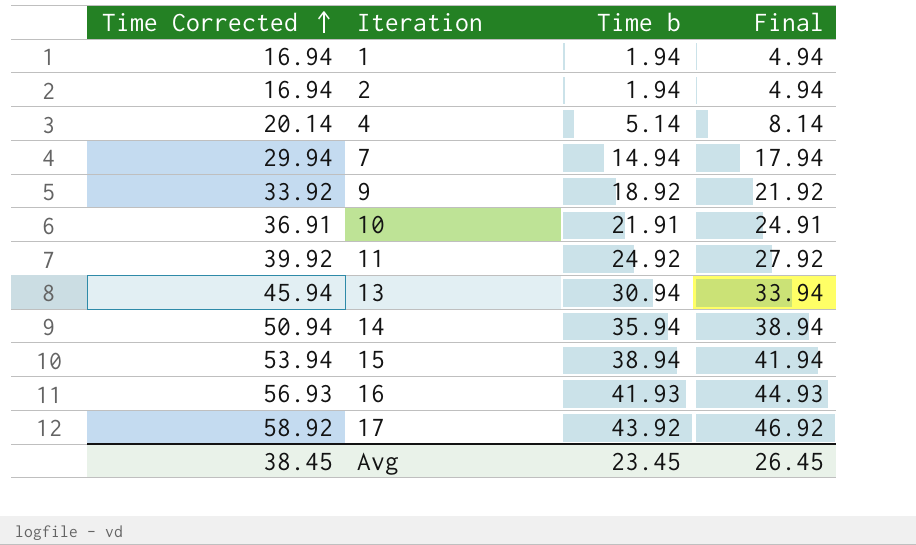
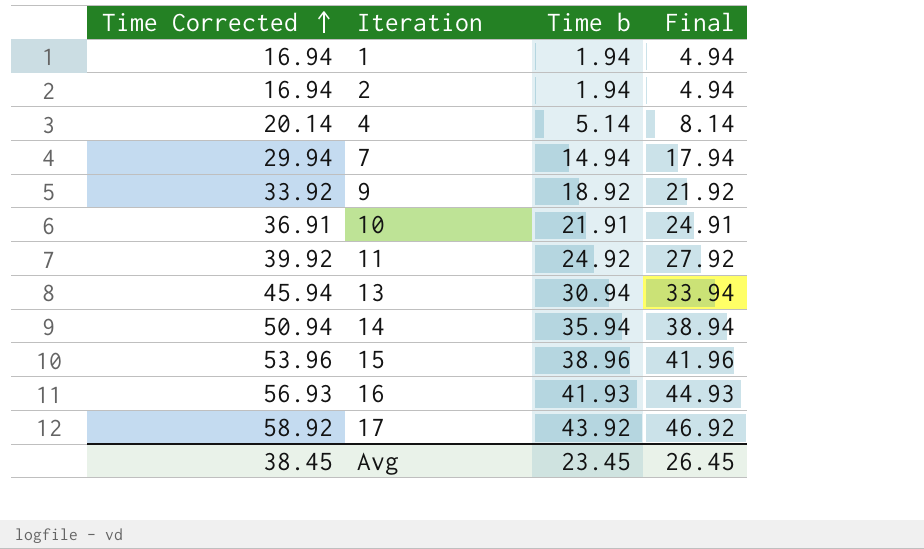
15 | Time Corrected: 53.94 -> 53.96
15 | Time b: 38.94 -> 38.96
15 | Final: 41.94 -> 41.96

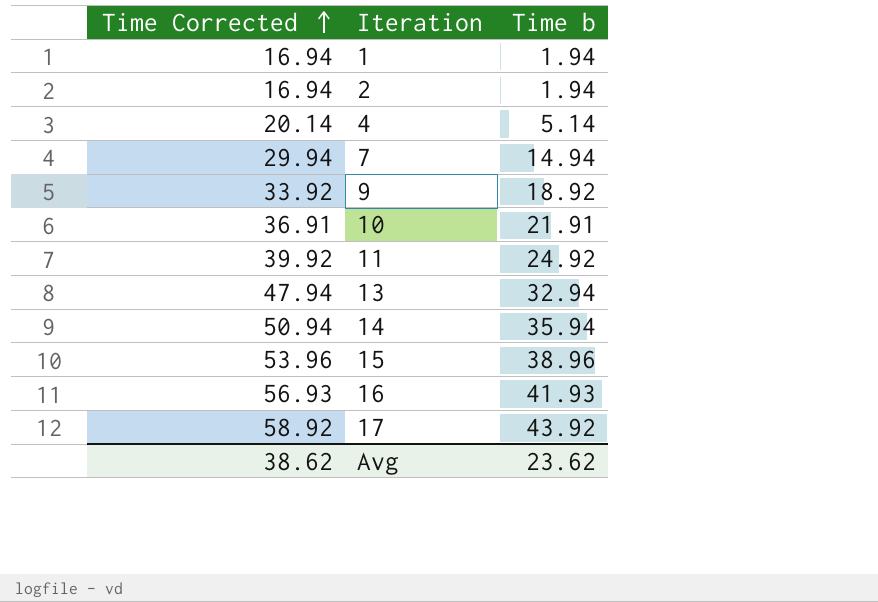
column Final | formula: [Time b] + 3 -> none
13 | Time Corrected: 45.94 -> 47.94
13 | Time b: 30.94 -> 32.94
Avg | Time Corrected: 38.45 -> 38.62
Avg | Time b: 23.45 -> 23.62

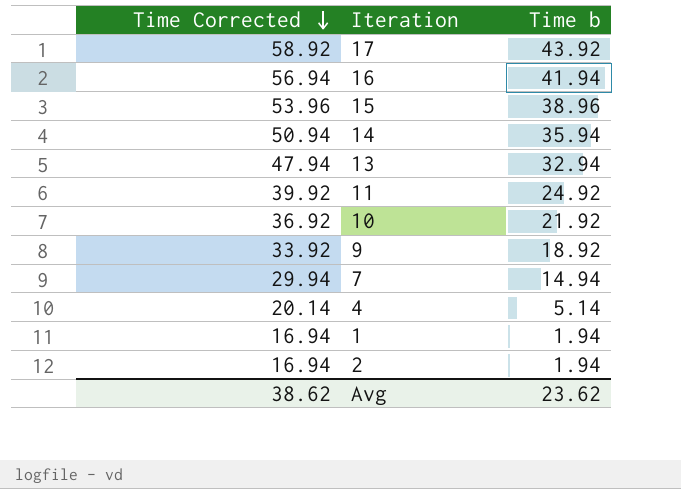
row order: Time Corrected ascending -> Time Corrected descending
16 | Time Corrected: 56.93 -> 56.94
16 | Time b: 41.93 -> 41.94
10 | Time Corrected: 36.91 -> 36.92
10 | Time b: 21.91 -> 21.92

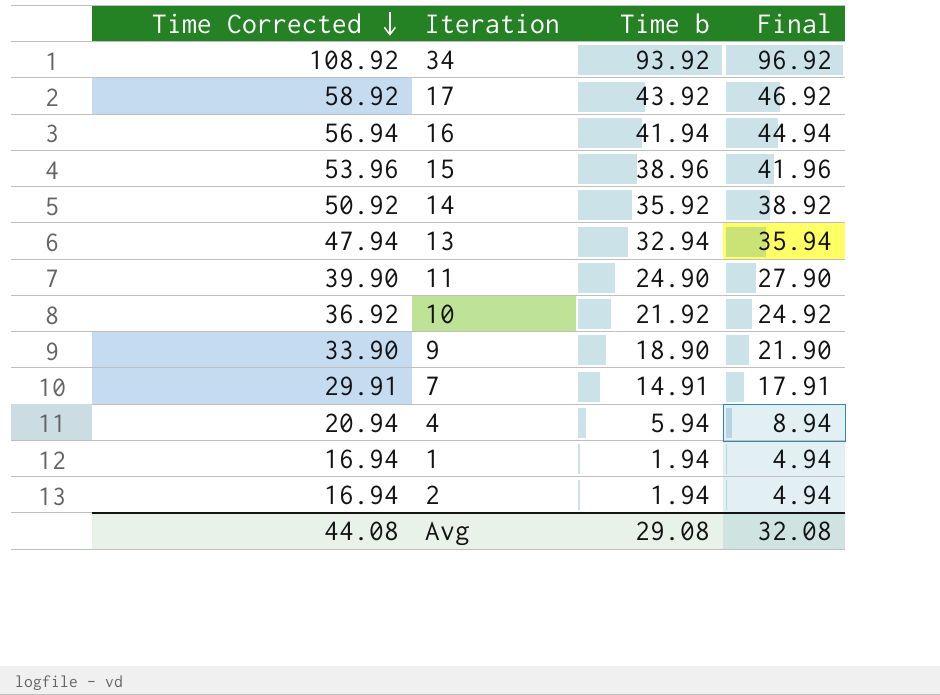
column Final | formula: none -> [Time b] + 3
row 34: none -> 108.92 | 93.92 | 96.92
14 | Time Corrected: 50.94 -> 50.92
14 | Time b: 35.94 -> 35.92
11 | Time Corrected: 39.92 -> 39.90
11 | Time b: 24.92 -> 24.90
9 | Time Corrected: 33.92 -> 33.90
9 | Time b: 18.92 -> 18.90
7 | Time Corrected: 29.94 -> 29.91
7 | Time b: 14.94 -> 14.91
4 | Time Corrected: 20.14 -> 20.94
4 | Time b: 5.14 -> 5.94
Avg | Time Corrected: 38.62 -> 44.08
Avg | Time b: 23.62 -> 29.08

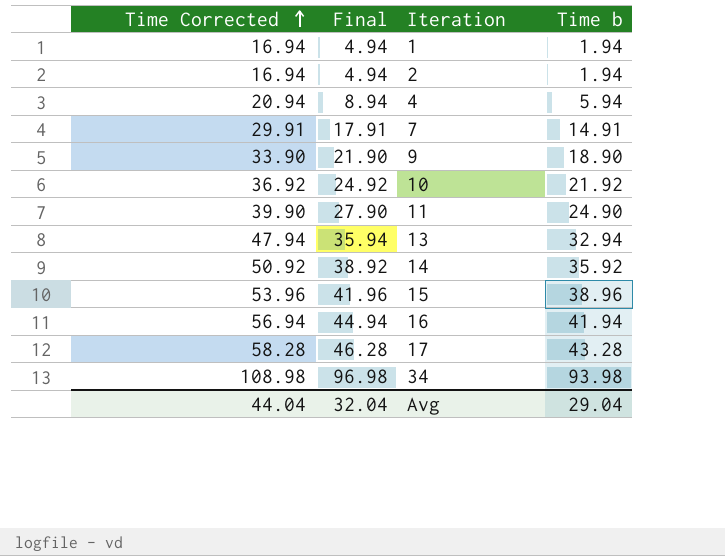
row order: Time Corrected descending -> Time Corrected ascending
column Final | position: 4 -> 2
17 | Time Corrected: 58.92 -> 58.28
17 | Final: 46.92 -> 46.28
17 | Time b: 43.92 -> 43.28
34 | Time Corrected: 108.92 -> 108.98
34 | Final: 96.92 -> 96.98
34 | Time b: 93.92 -> 93.98
Avg | Time Corrected: 44.08 -> 44.04
Avg | Final: 32.08 -> 32.04
Avg | Time b: 29.08 -> 29.04

